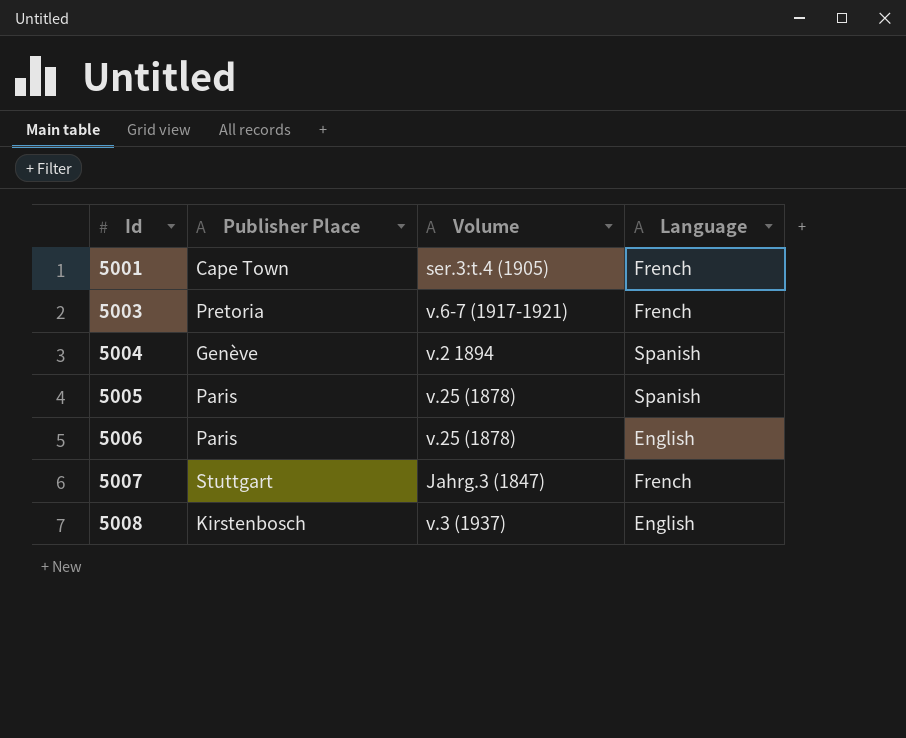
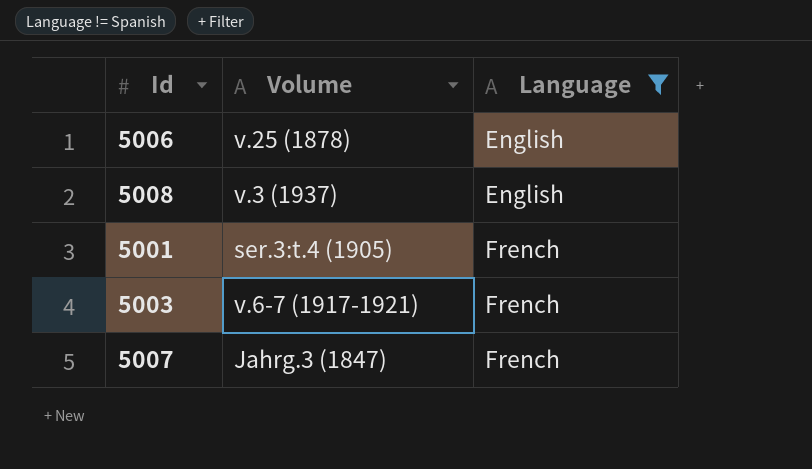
filter: none -> Language != Spanish
row order: Id ascending -> Language ascending
column Publisher Place | position: 2 -> none

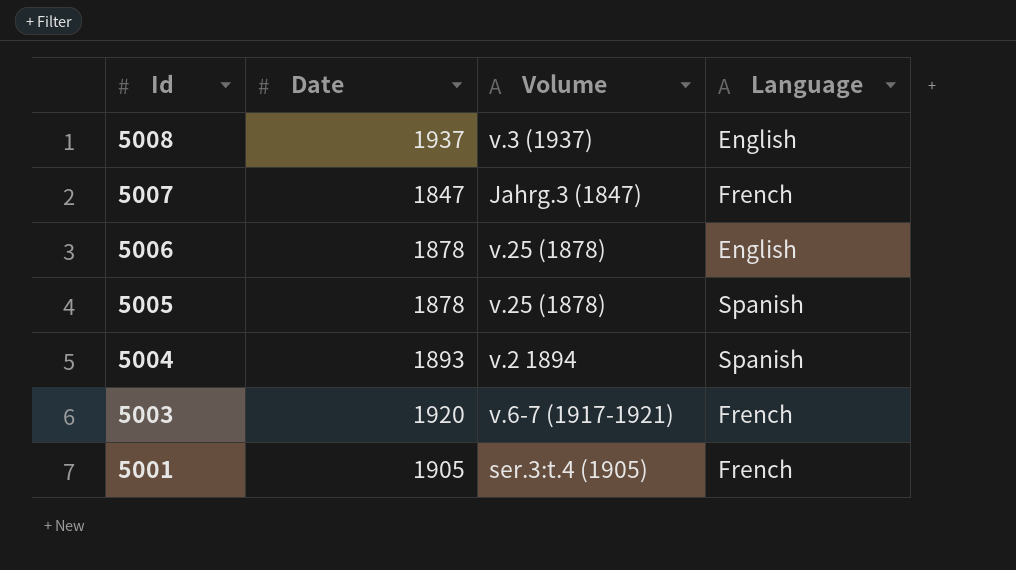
filter: Language != Spanish -> none
row order: Language ascending -> Id descending
column Date | position: none -> 2

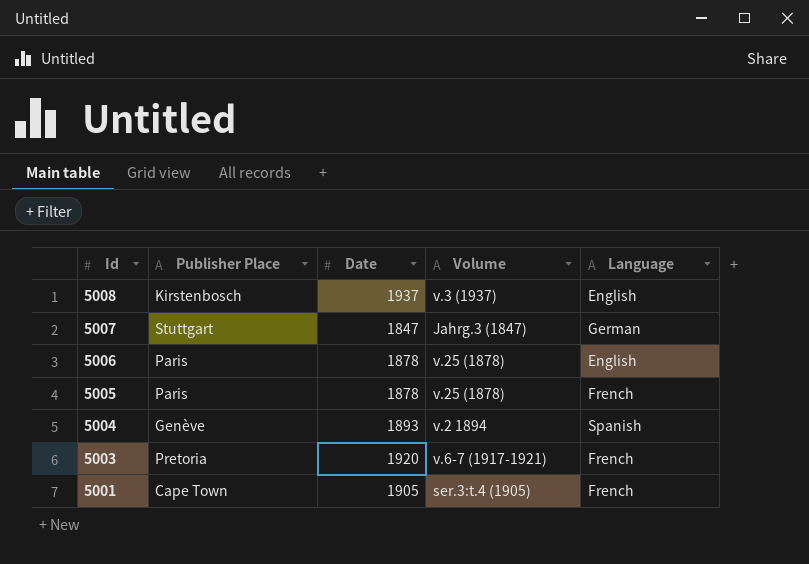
column Publisher Place | position: none -> 2
5007 | Language: French -> German
5005 | Language: Spanish -> French

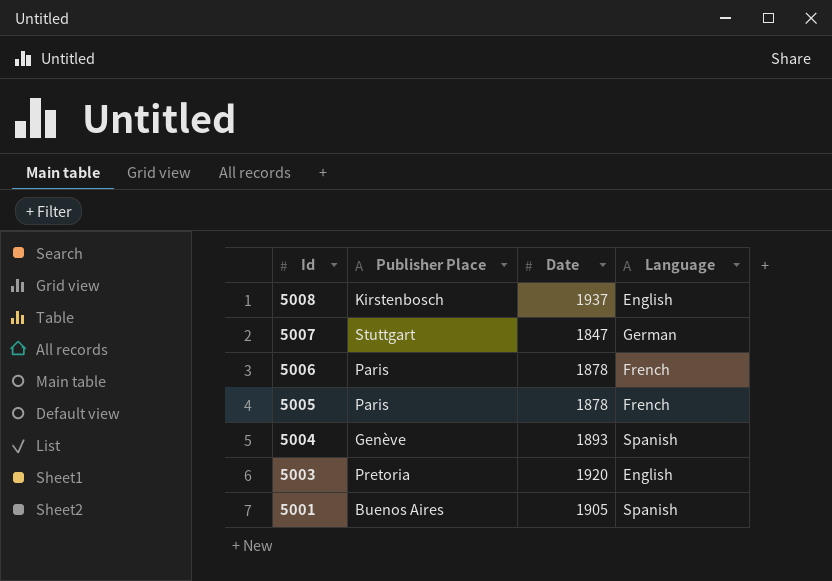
column Volume | position: 4 -> none
5006 | Language: English -> French
5003 | Language: French -> English
5001 | Publisher Place: Cape Town -> Buenos Aires
5001 | Language: French -> Spanish

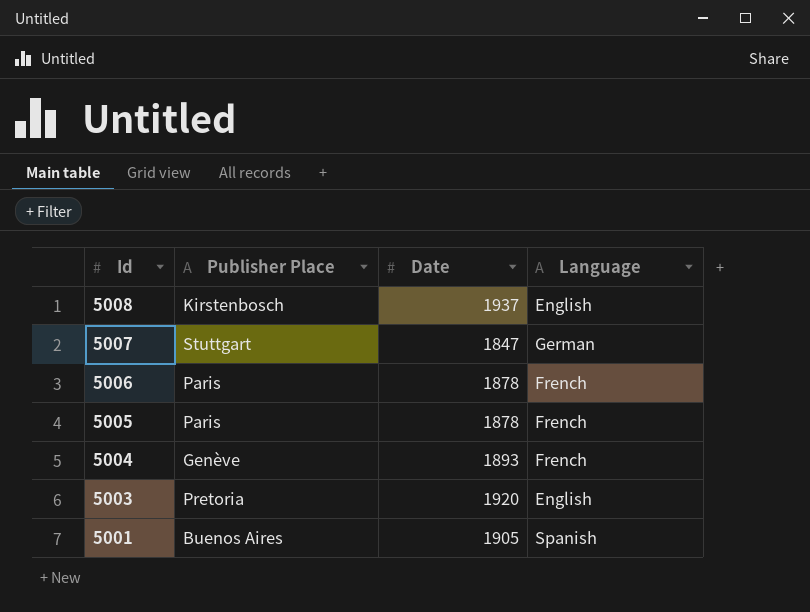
5004 | Language: Spanish -> French

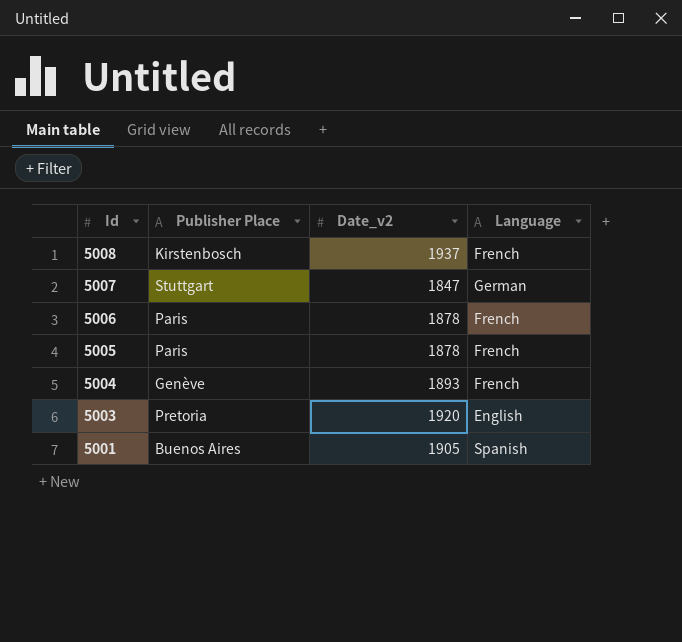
column name: Date -> Date_v2
5008 | Language: English -> French

